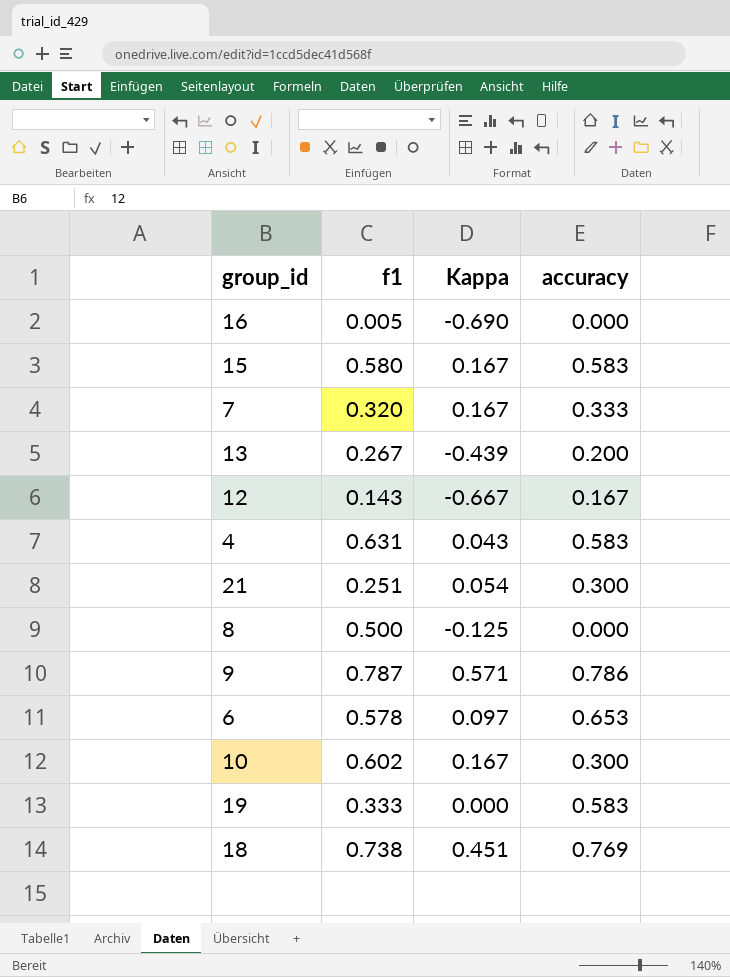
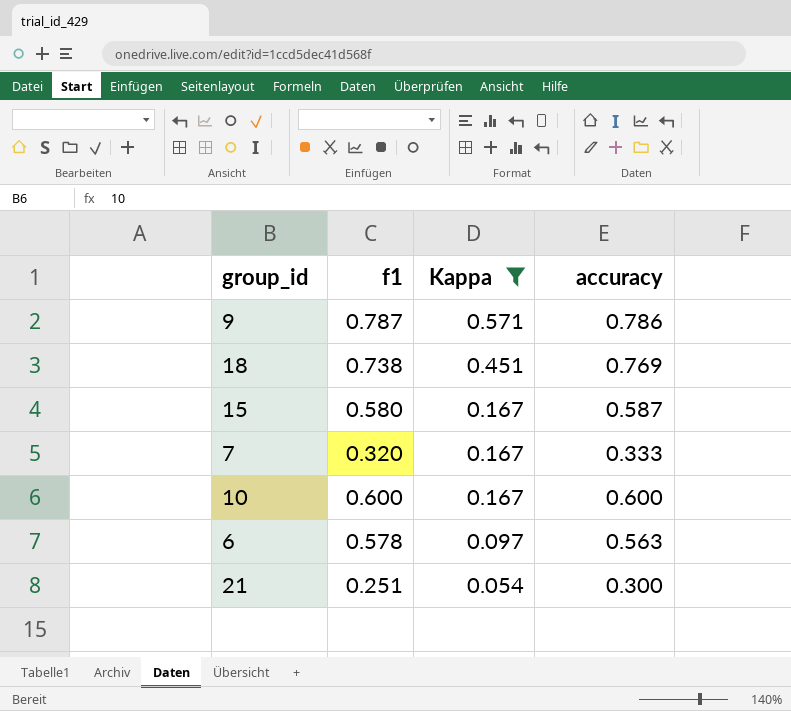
filter: none -> Kappa >= 0.054
row order: none -> Kappa descending
15 | accuracy: 0.583 -> 0.587
10 | f1: 0.602 -> 0.600
10 | accuracy: 0.300 -> 0.600
6 | accuracy: 0.653 -> 0.563

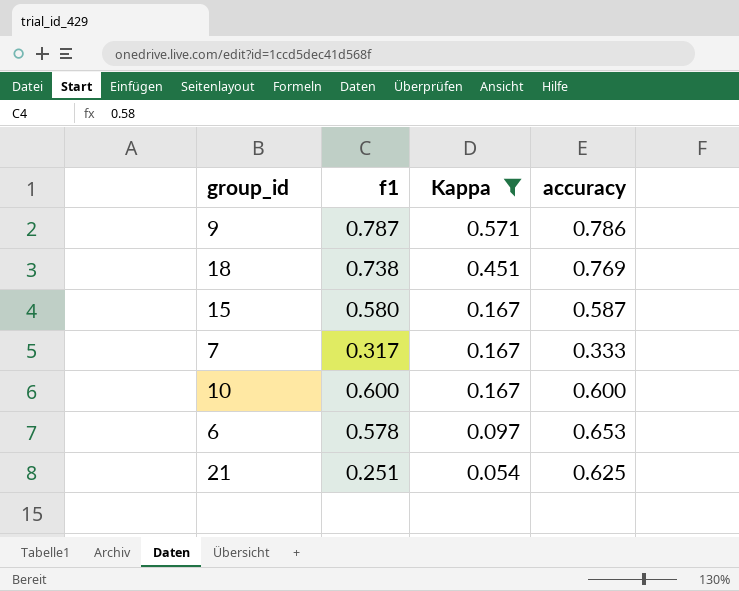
7 | f1: 0.320 -> 0.317
6 | accuracy: 0.563 -> 0.653
21 | accuracy: 0.300 -> 0.625

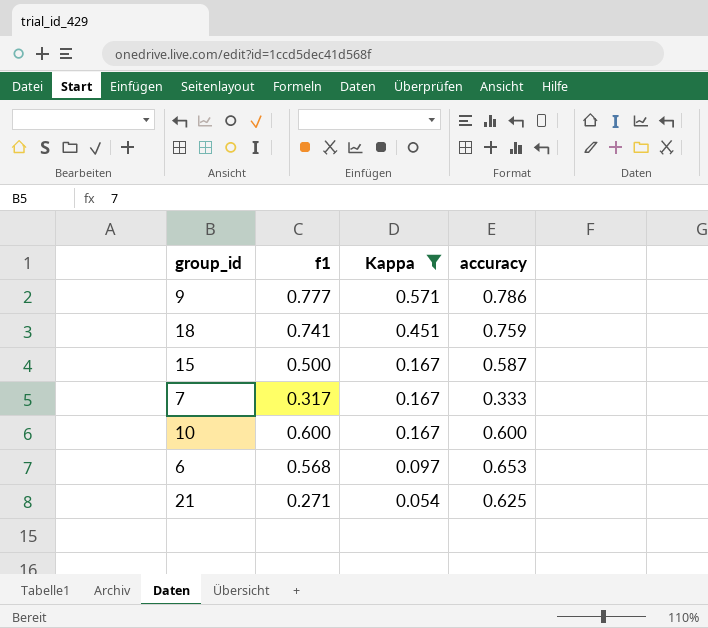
9 | f1: 0.787 -> 0.777
18 | f1: 0.738 -> 0.741
18 | accuracy: 0.769 -> 0.759
15 | f1: 0.580 -> 0.500
6 | f1: 0.578 -> 0.568
21 | f1: 0.251 -> 0.271

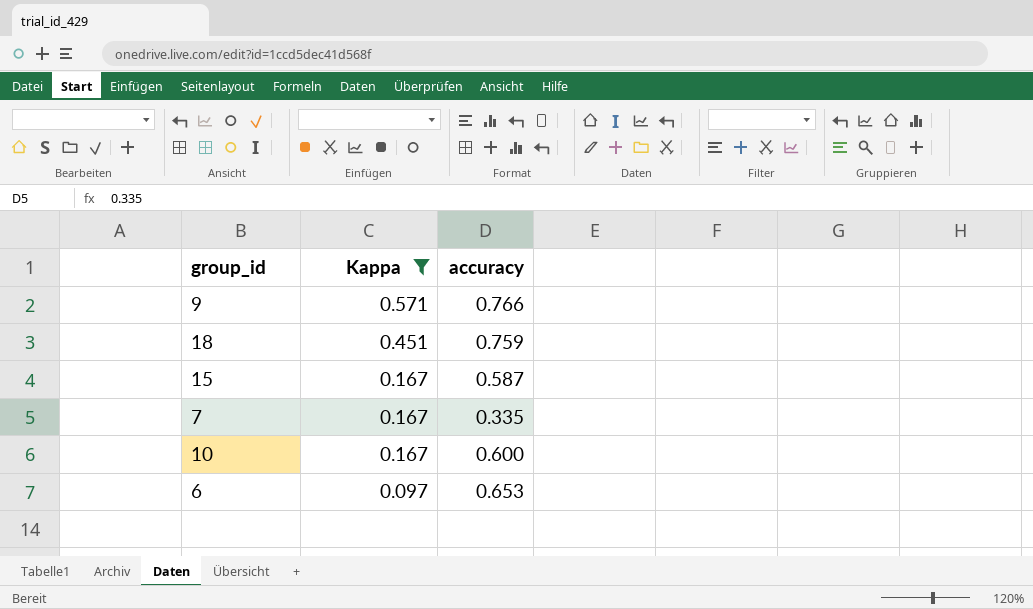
column f1 | position: 2 -> none
row 21: 0.271 | 0.054 | 0.625 -> none
9 | accuracy: 0.786 -> 0.766
7 | accuracy: 0.333 -> 0.335

